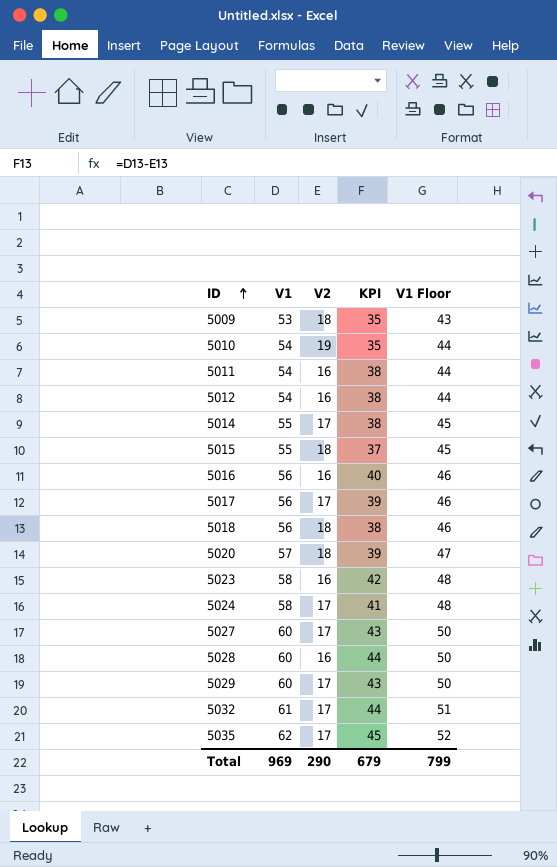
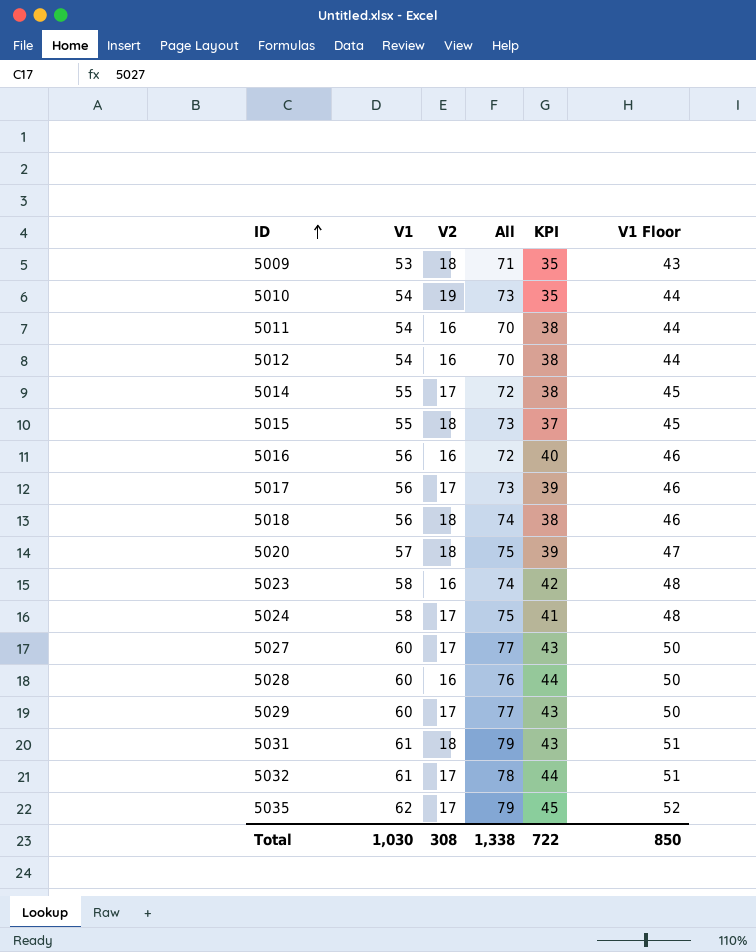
column All | formula: none -> [V1] + [V2]
row 5031: none -> 61 | 18 | 79 | 43 | 51
Total | V1: 969 -> 1,030
Total | V2: 290 -> 308
Total | KPI: 679 -> 722
Total | V1 Floor: 799 -> 850

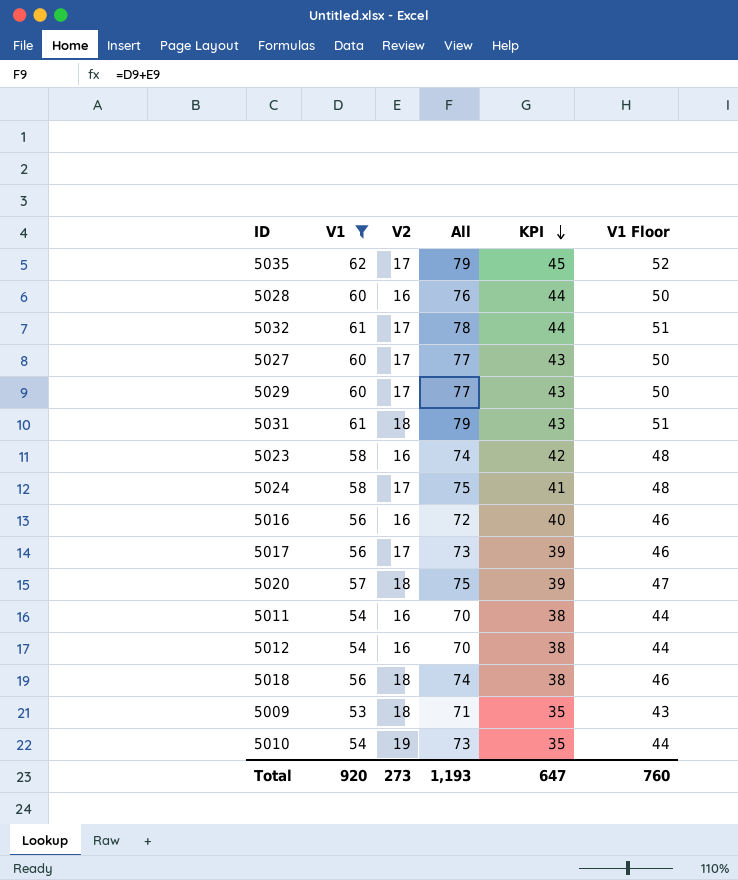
filter: none -> V1 != 55
row order: ID ascending -> KPI descending
Total | V1: 1,030 -> 920
Total | V2: 308 -> 273
Total | All: 1,338 -> 1,193
Total | KPI: 722 -> 647
Total | V1 Floor: 850 -> 760

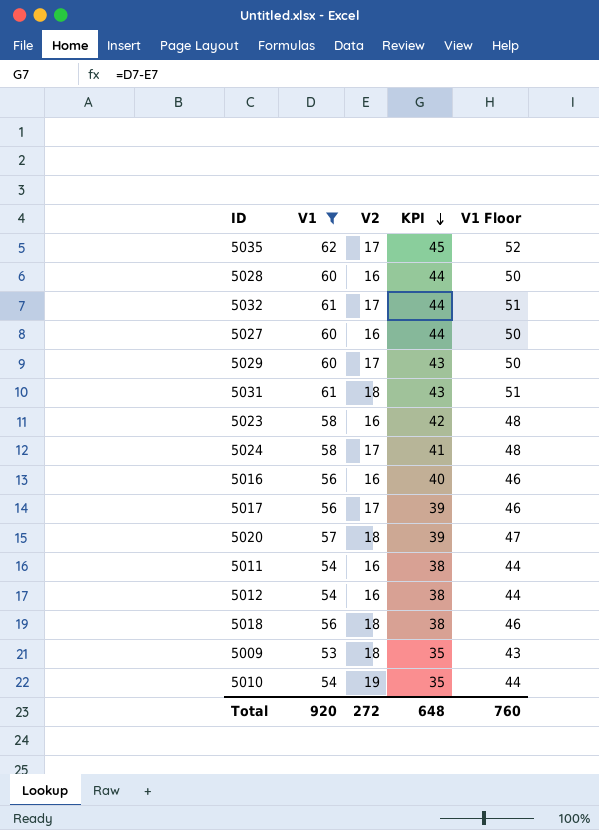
column All | formula: [V1] + [V2] -> none
5027 | V2: 17 -> 16
5027 | KPI: 43 -> 44
Total | V2: 273 -> 272
Total | KPI: 647 -> 648

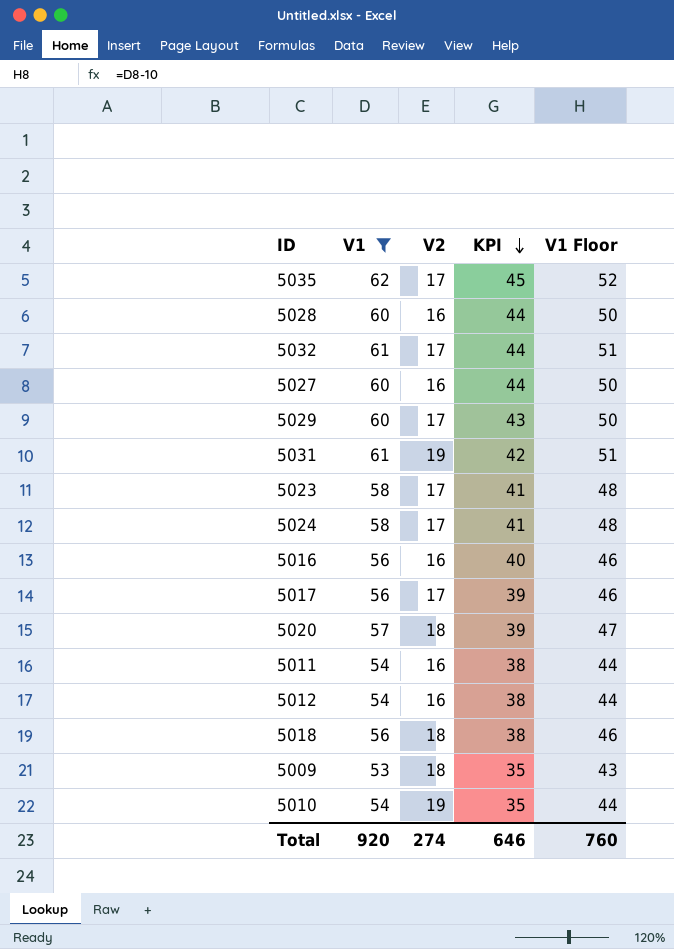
5031 | V2: 18 -> 19
5031 | KPI: 43 -> 42
5023 | V2: 16 -> 17
5023 | KPI: 42 -> 41
Total | V2: 272 -> 274
Total | KPI: 648 -> 646

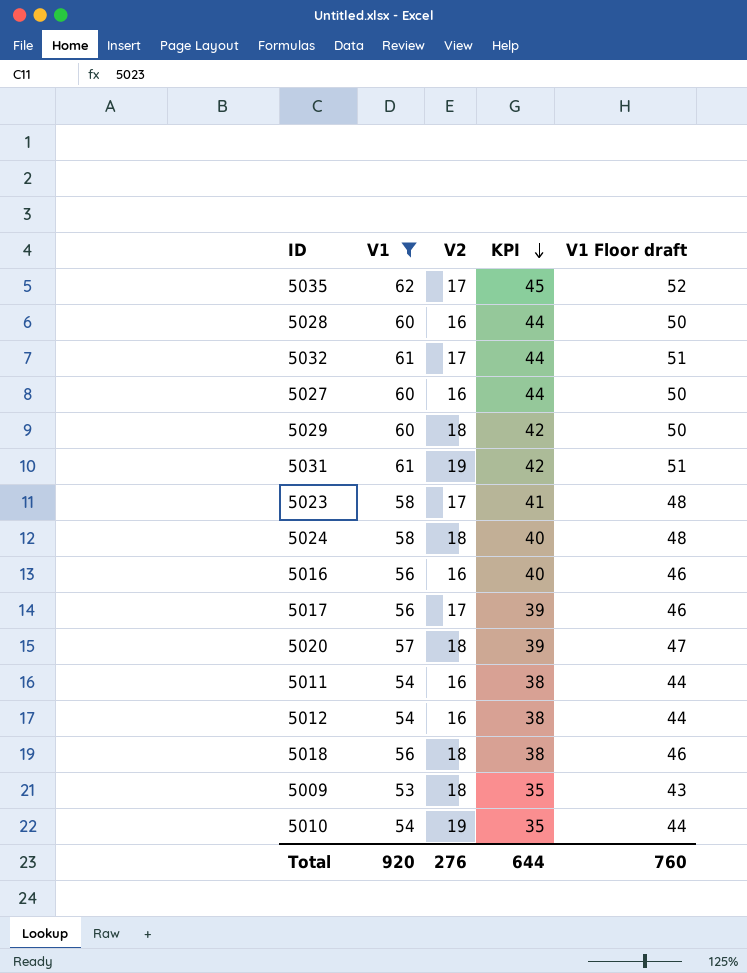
column name: V1 Floor -> V1 Floor draft
5029 | V2: 17 -> 18
5029 | KPI: 43 -> 42
5024 | V2: 17 -> 18
5024 | KPI: 41 -> 40
Total | V2: 274 -> 276
Total | KPI: 646 -> 644

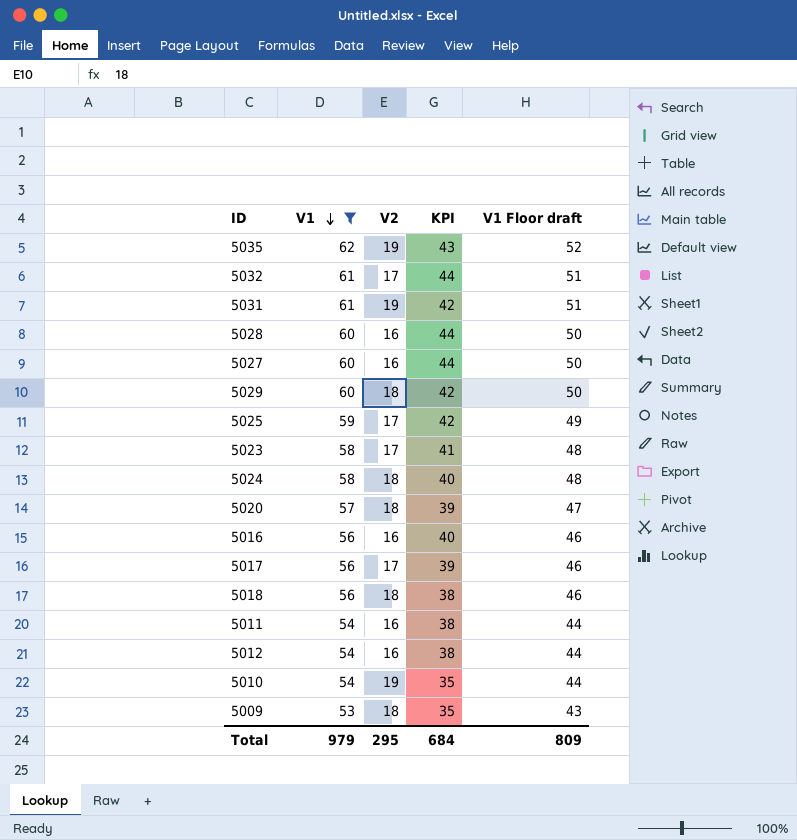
row order: KPI descending -> V1 descending
5035 | V2: 17 -> 19
5035 | KPI: 45 -> 43
row 5025: none -> 59 | 17 | 42 | 49
Total | V1: 920 -> 979
Total | V2: 276 -> 295
Total | KPI: 644 -> 684
Total | V1 Floor draft: 760 -> 809

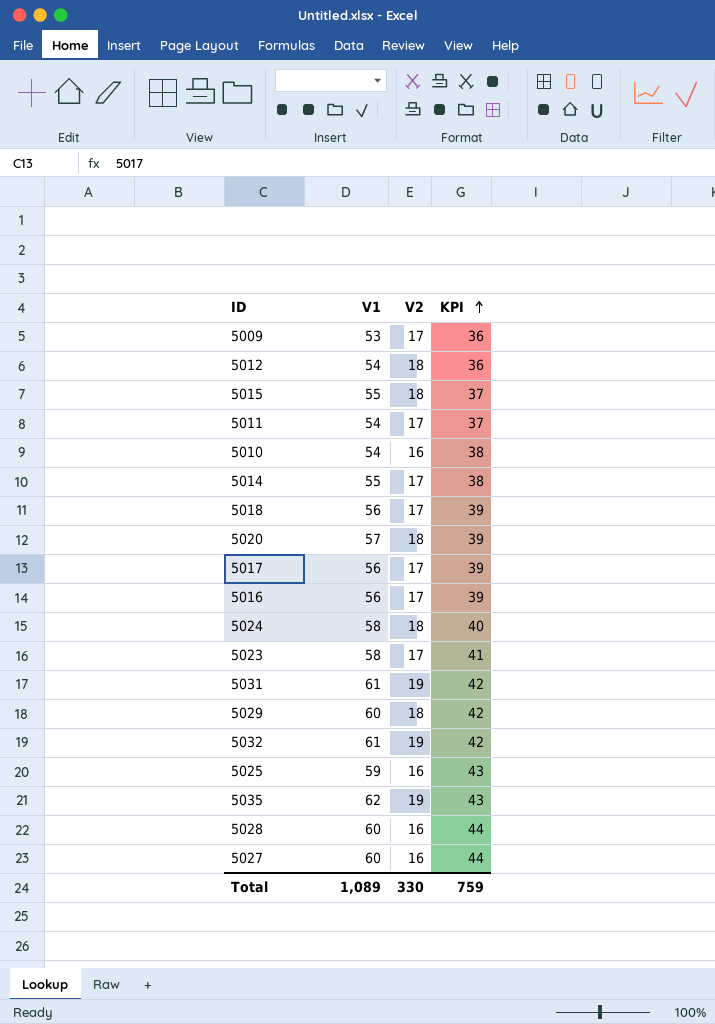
filter: V1 != 55 -> none
row order: V1 descending -> KPI ascending
column V1 Floor draft | formula: [V1] - 10 -> none
5009 | V2: 18 -> 17
5009 | KPI: 35 -> 36
5012 | V2: 16 -> 18
5012 | KPI: 38 -> 36
5011 | V2: 16 -> 17
5011 | KPI: 38 -> 37
5010 | V2: 19 -> 16
5010 | KPI: 35 -> 38
5018 | V2: 18 -> 17
5018 | KPI: 38 -> 39
5016 | V2: 16 -> 17
5016 | KPI: 40 -> 39
5032 | V2: 17 -> 19
5032 | KPI: 44 -> 42
5025 | V2: 17 -> 16
5025 | KPI: 42 -> 43
Total | V1: 979 -> 1,089
Total | V2: 295 -> 330
Total | KPI: 684 -> 759

